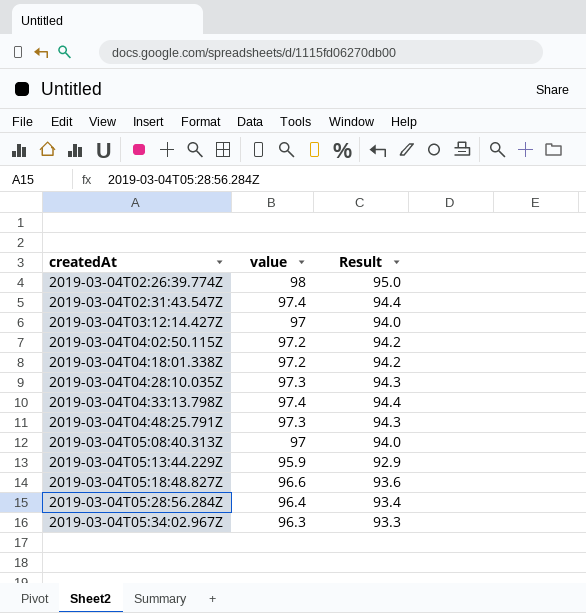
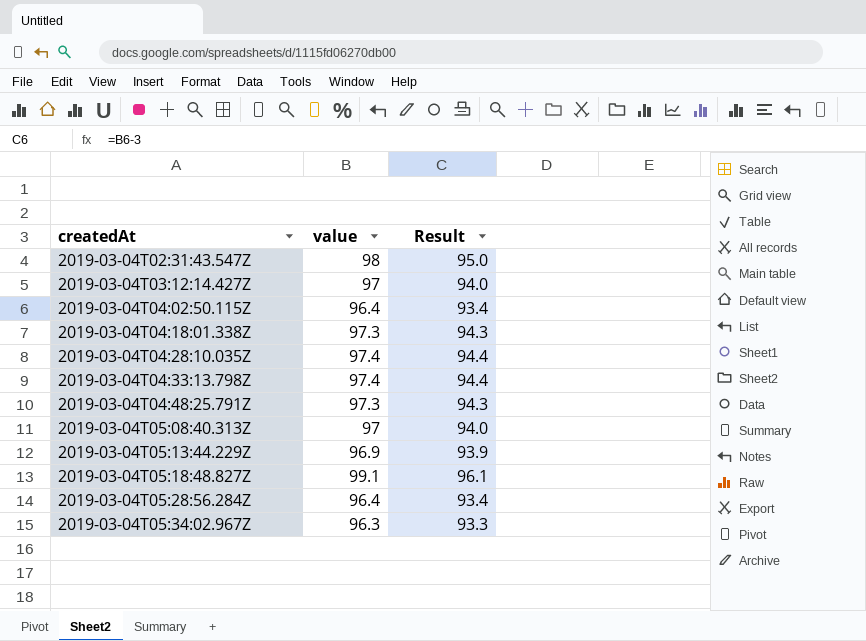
row 2019-03-04T02:26:39.774Z: 98 | 95.0 -> none
2019-03-04T02:31:43.547Z | value: 97.4 -> 98
2019-03-04T02:31:43.547Z | Result: 94.4 -> 95.0
2019-03-04T04:02:50.115Z | value: 97.2 -> 96.4
2019-03-04T04:02:50.115Z | Result: 94.2 -> 93.4
2019-03-04T04:18:01.338Z | value: 97.2 -> 97.3
2019-03-04T04:18:01.338Z | Result: 94.2 -> 94.3
2019-03-04T04:28:10.035Z | value: 97.3 -> 97.4
2019-03-04T04:28:10.035Z | Result: 94.3 -> 94.4
2019-03-04T05:13:44.229Z | value: 95.9 -> 96.9
2019-03-04T05:13:44.229Z | Result: 92.9 -> 93.9
2019-03-04T05:18:48.827Z | value: 96.6 -> 99.1
2019-03-04T05:18:48.827Z | Result: 93.6 -> 96.1

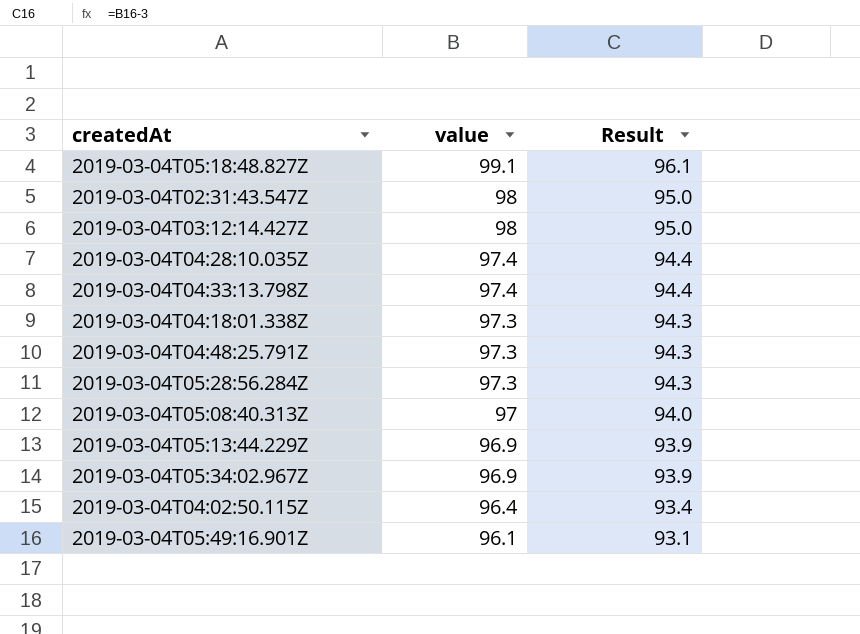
row order: createdAt ascending -> value descending
2019-03-04T03:12:14.427Z | value: 97 -> 98
2019-03-04T03:12:14.427Z | Result: 94.0 -> 95.0
2019-03-04T05:28:56.284Z | value: 96.4 -> 97.3
2019-03-04T05:28:56.284Z | Result: 93.4 -> 94.3
2019-03-04T05:34:02.967Z | value: 96.3 -> 96.9
2019-03-04T05:34:02.967Z | Result: 93.3 -> 93.9
row 2019-03-04T05:49:16.901Z: none -> 96.1 | 93.1

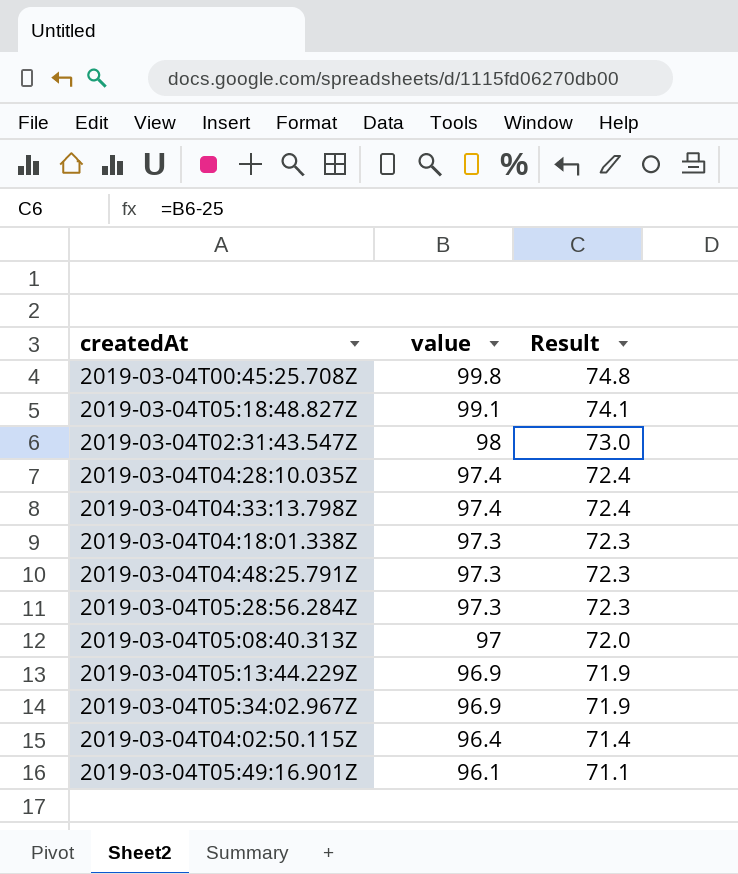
column Result | formula: [value] - 3 -> [value] - 25
row 2019-03-04T03:12:14.427Z: 98 | 95.0 -> none
row 2019-03-04T00:45:25.708Z: none -> 99.8 | 74.8

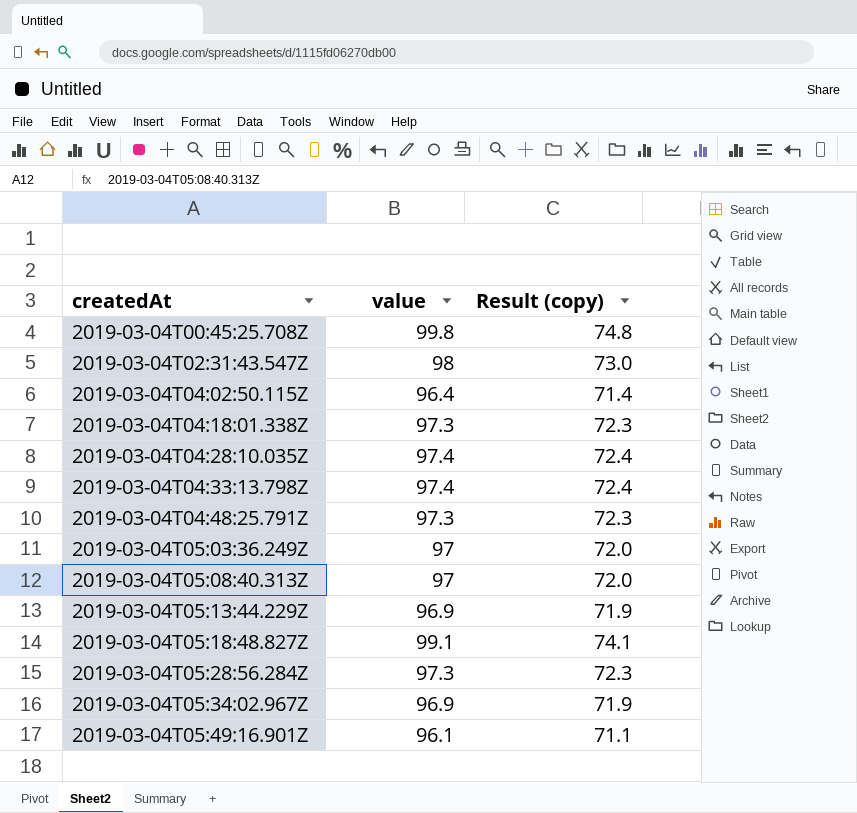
row order: value descending -> createdAt ascending
column name: Result -> Result (copy)
row 2019-03-04T05:03:36.249Z: none -> 97 | 72.0

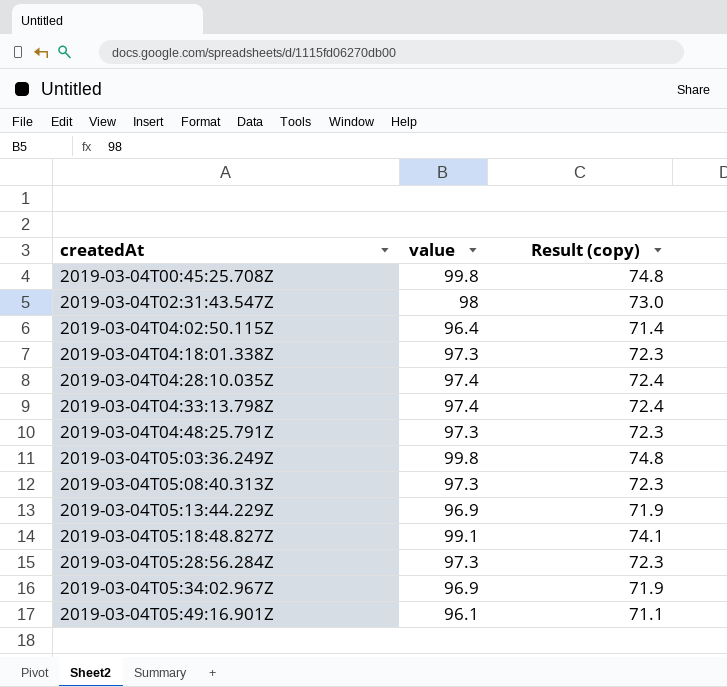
2019-03-04T05:03:36.249Z | value: 97 -> 99.8
2019-03-04T05:03:36.249Z | Result (copy): 72.0 -> 74.8
2019-03-04T05:08:40.313Z | value: 97 -> 97.3
2019-03-04T05:08:40.313Z | Result (copy): 72.0 -> 72.3

